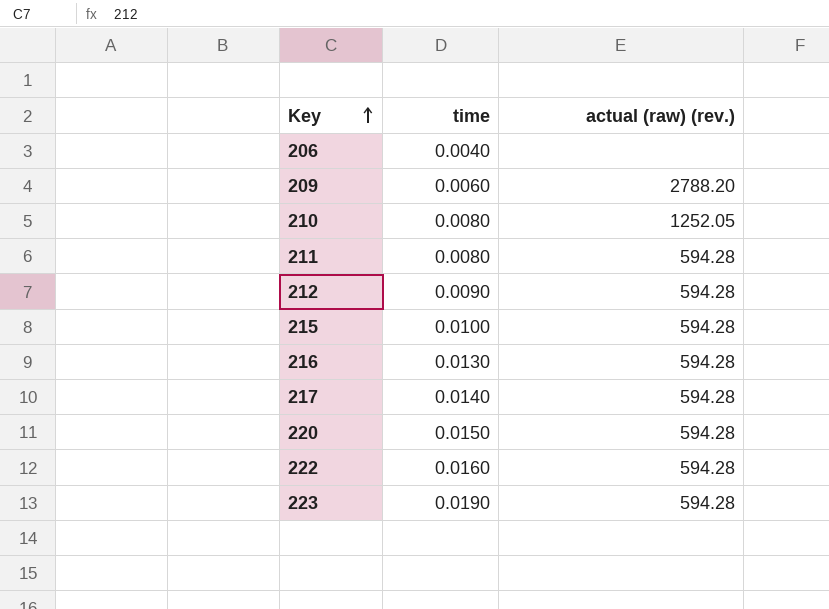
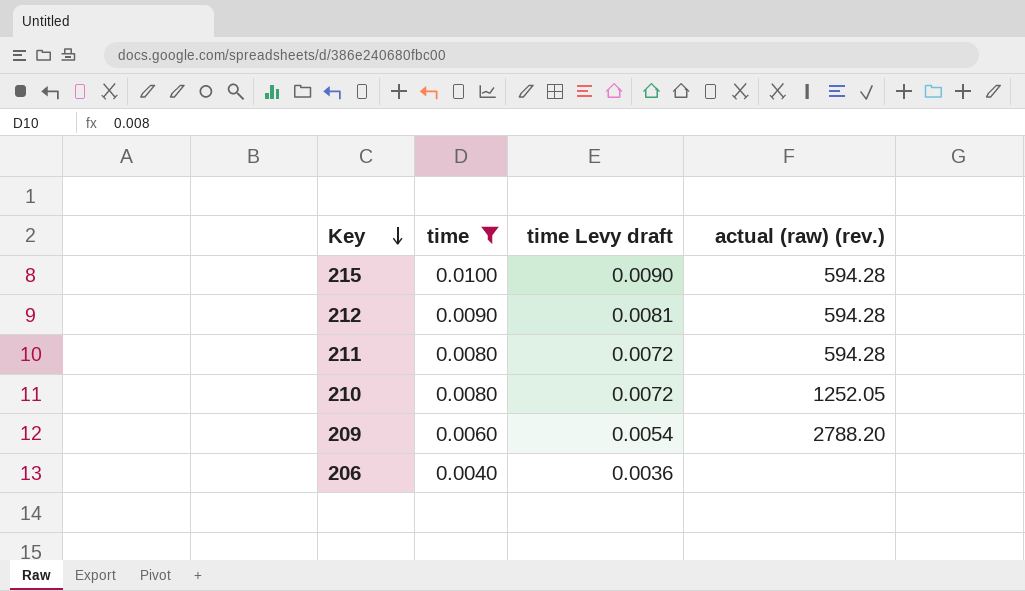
filter: none -> time <= 0.0100
row order: Key ascending -> Key descending
column time Levy draft | formula: none -> [time] * 0.9

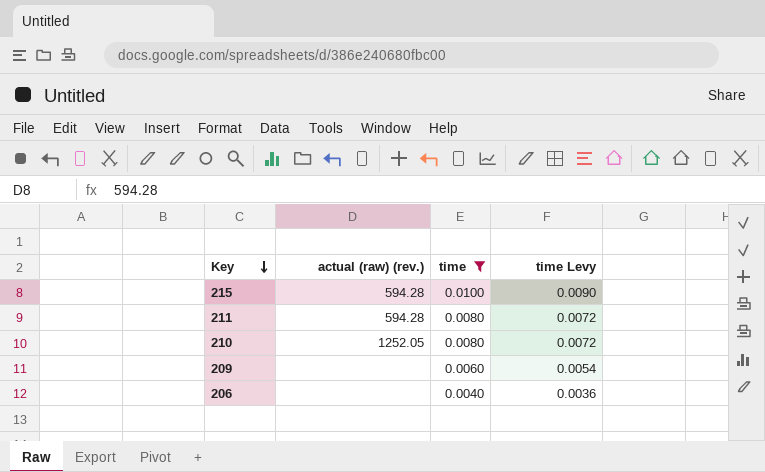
column actual (raw) (rev.) | position: 4 -> 2
column name: time Levy draft -> time Levy
row 212: 0.0090 | 0.0081 | 594.28 -> none
209 | actual (raw) (rev.): 2788.20 -> none

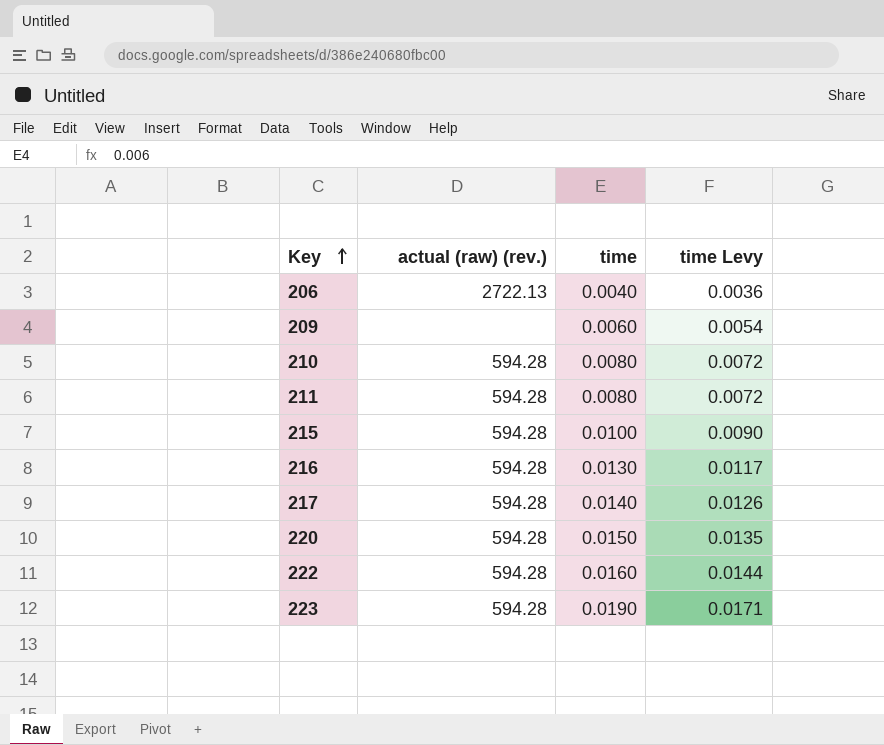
filter: time <= 0.0100 -> none
row order: Key descending -> Key ascending
206 | actual (raw) (rev.): none -> 2722.13
210 | actual (raw) (rev.): 1252.05 -> 594.28

